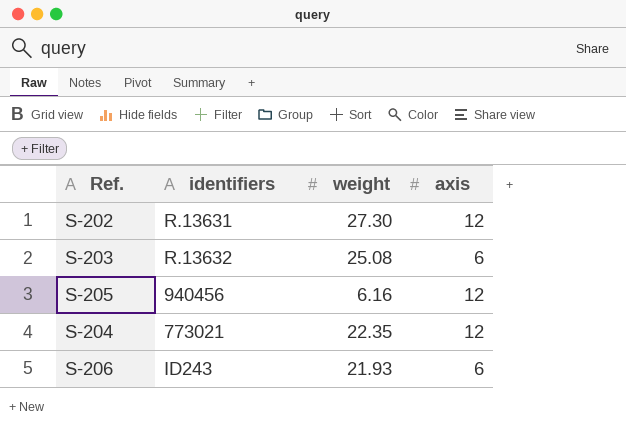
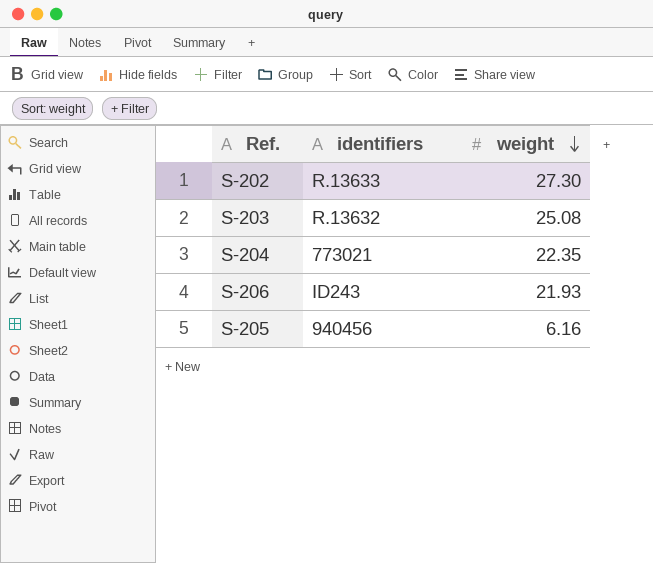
row order: none -> weight descending
column axis | position: 4 -> none
S-202 | identifiers: R.13631 -> R.13633

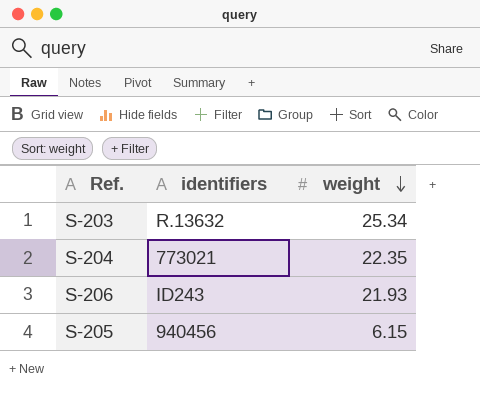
row S-202: R.13633 | 27.30 -> none
S-203 | weight: 25.08 -> 25.34
S-205 | weight: 6.16 -> 6.15

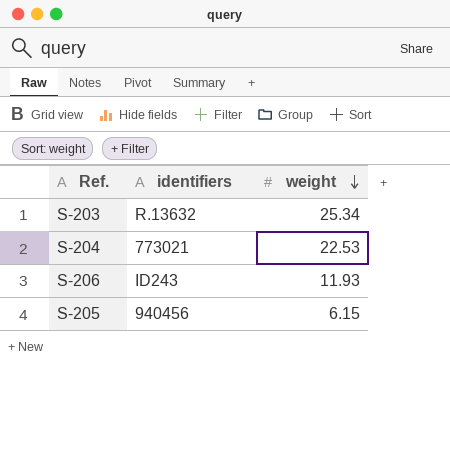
S-204 | weight: 22.35 -> 22.53
S-206 | weight: 21.93 -> 11.93

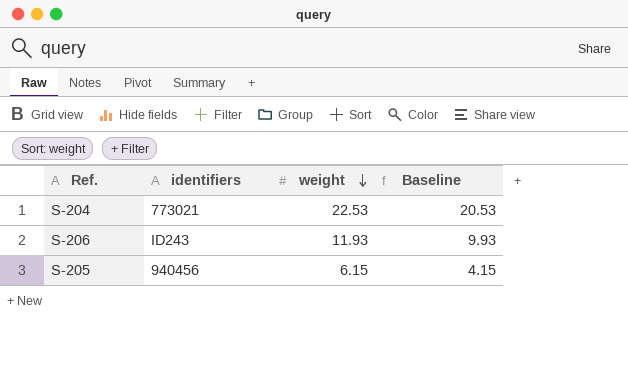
column Baseline | formula: none -> [weight] - 2
row S-203: R.13632 | 25.34 -> none

